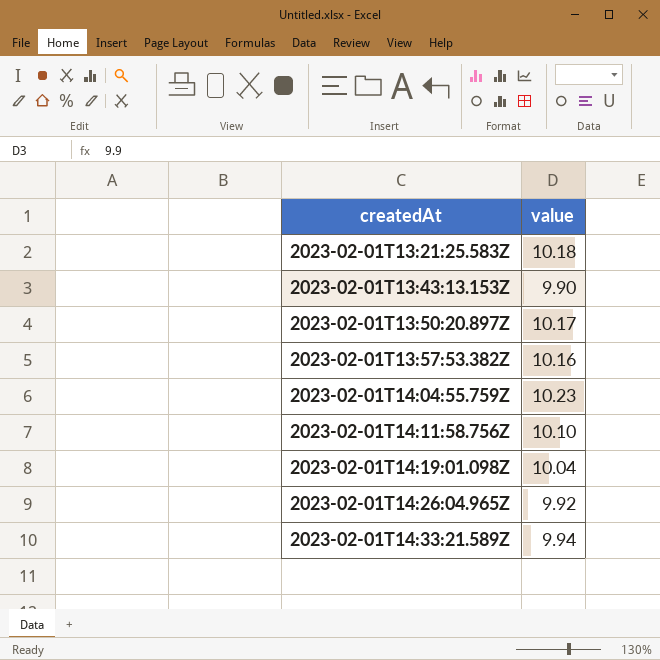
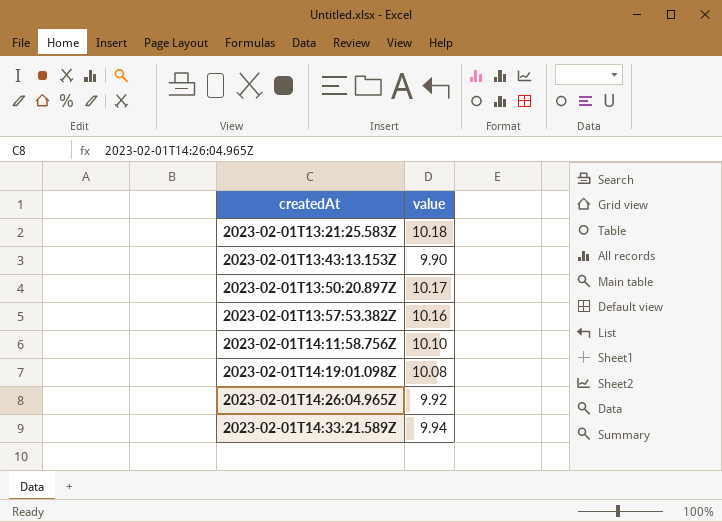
row 2023-02-01T14:04:55.759Z: 10.23 -> none
2023-02-01T14:19:01.098Z | value: 10.04 -> 10.08

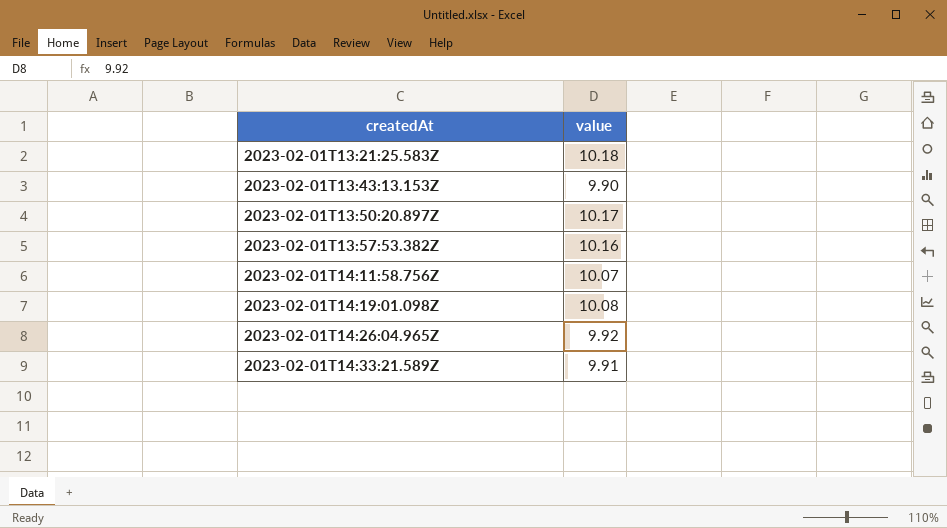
2023-02-01T14:11:58.756Z | value: 10.10 -> 10.07
2023-02-01T14:33:21.589Z | value: 9.94 -> 9.91

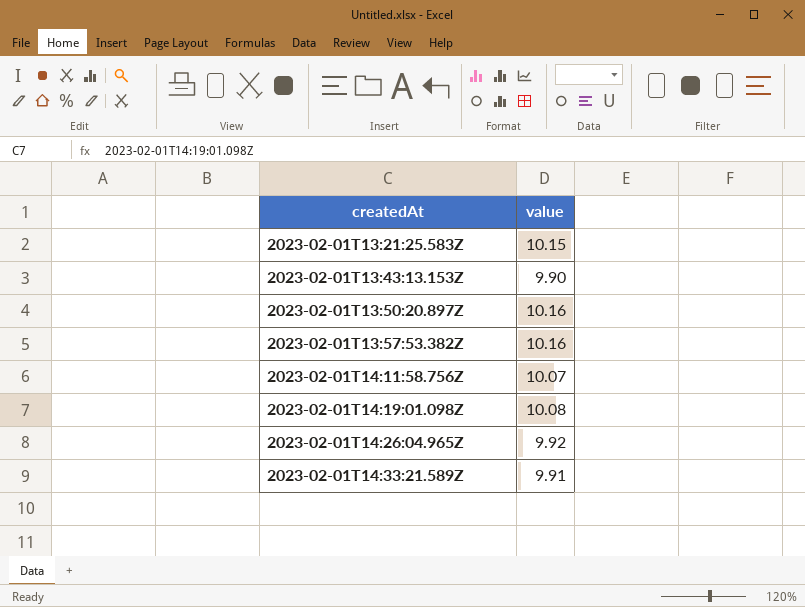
2023-02-01T13:21:25.583Z | value: 10.18 -> 10.15
2023-02-01T13:50:20.897Z | value: 10.17 -> 10.16

